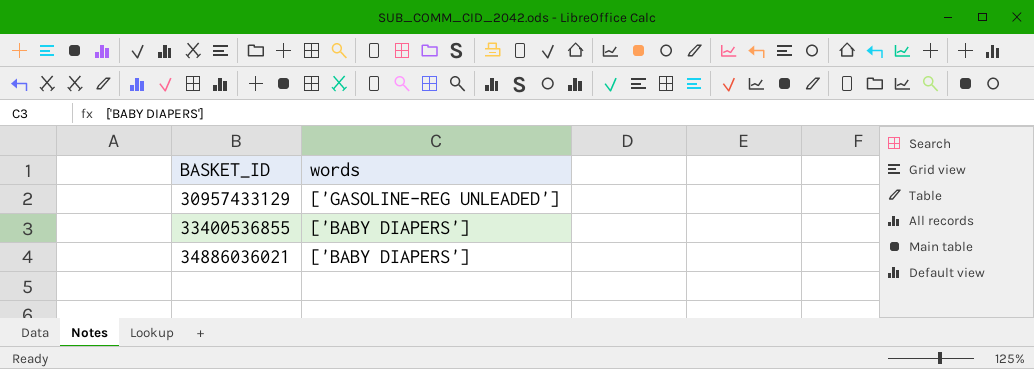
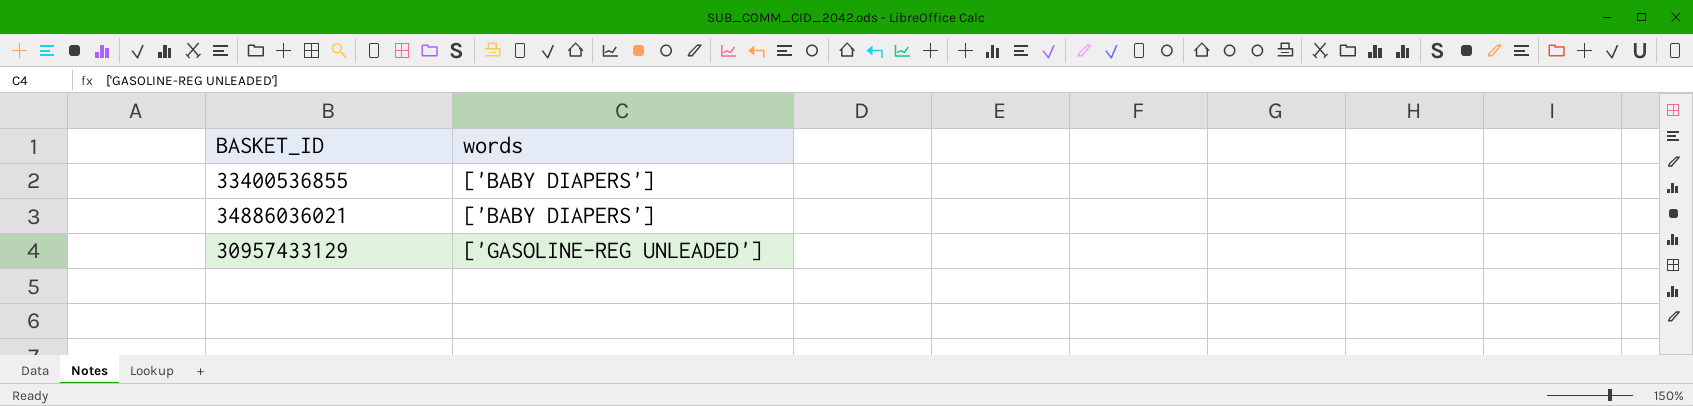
row order: BASKET_ID ascending -> words ascending

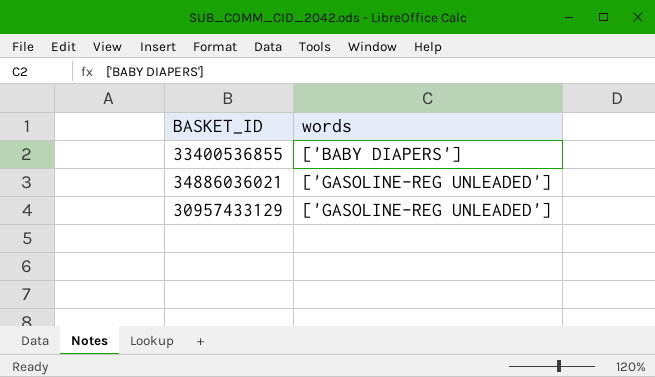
34886036021 | words: ['BABY DIAPERS'] -> ['GASOLINE-REG UNLEADED']

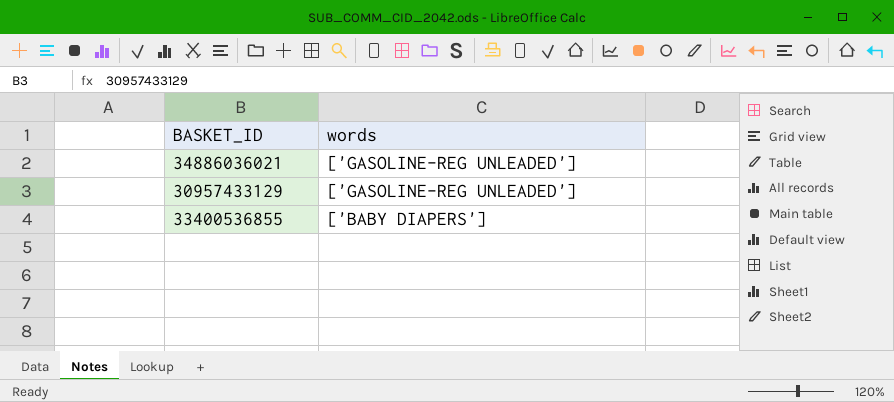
row order: words ascending -> words descending

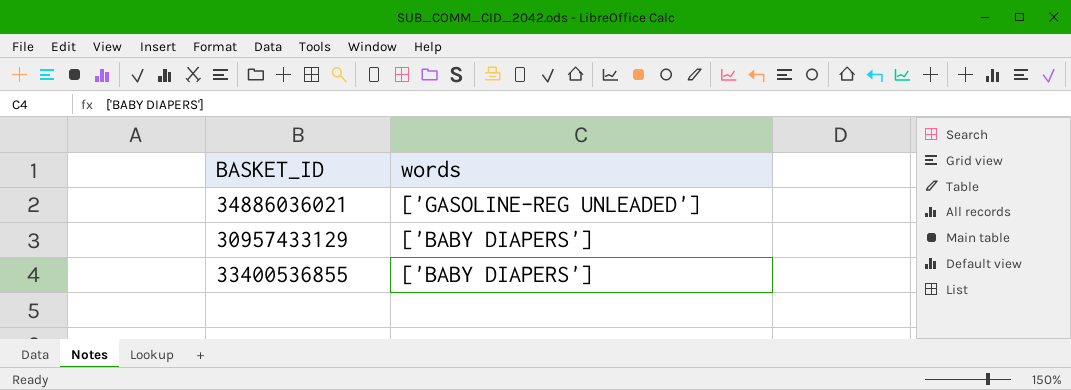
30957433129 | words: ['GASOLINE-REG UNLEADED'] -> ['BABY DIAPERS']

